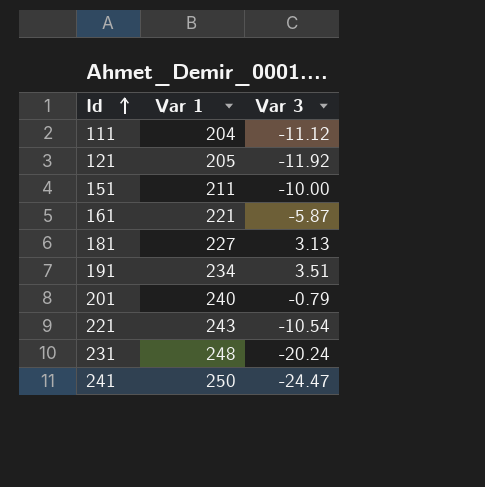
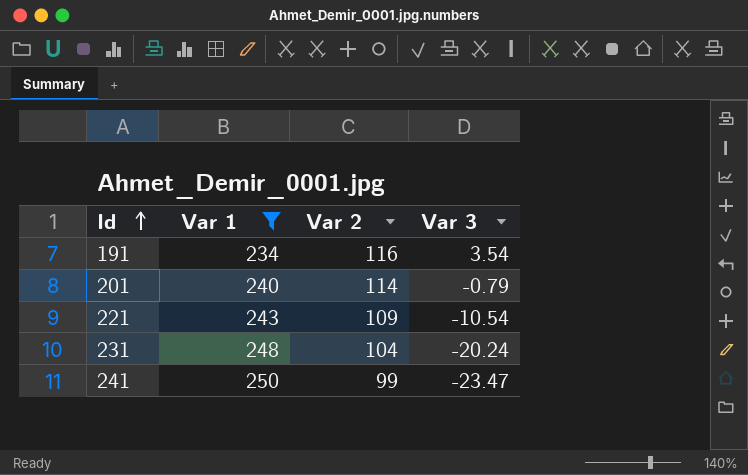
filter: none -> Var 1 >= 234
column Var 2 | position: none -> 3
191 | Var 3: 3.51 -> 3.54
241 | Var 3: -24.47 -> -23.47

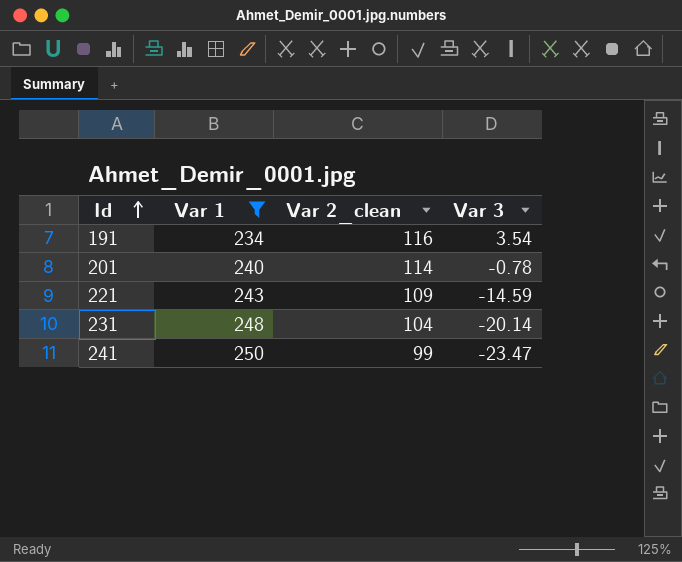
column name: Var 2 -> Var 2_clean
201 | Var 3: -0.79 -> -0.78
221 | Var 3: -10.54 -> -14.59
231 | Var 3: -20.24 -> -20.14

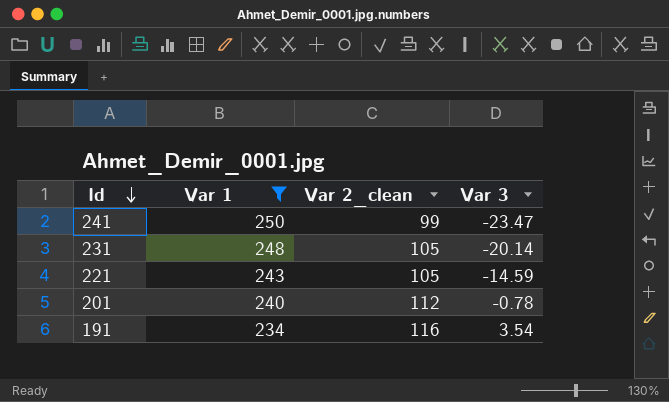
row order: Id ascending -> Id descending
231 | Var 2_clean: 104 -> 105
221 | Var 2_clean: 109 -> 105
201 | Var 2_clean: 114 -> 112

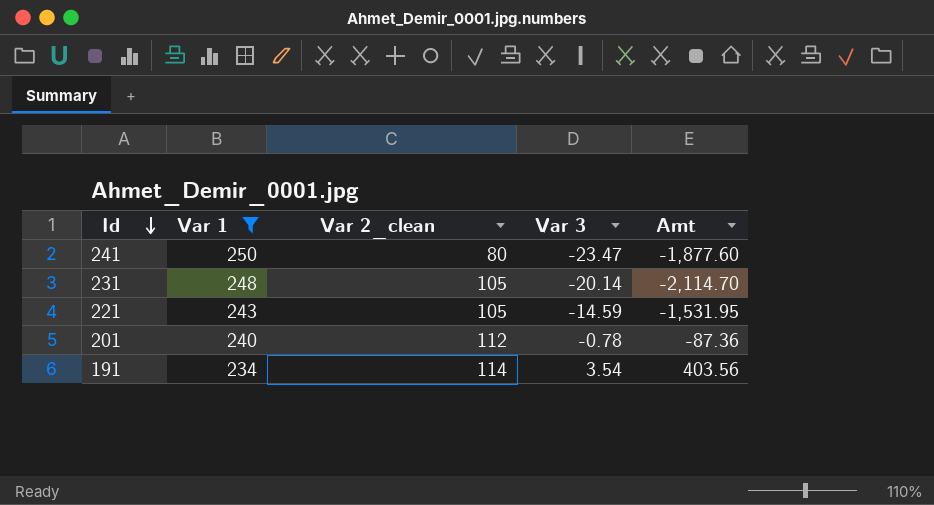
column Amt | formula: none -> [Var 2_clean] * [Var 3]
241 | Var 2_clean: 99 -> 80
191 | Var 2_clean: 116 -> 114

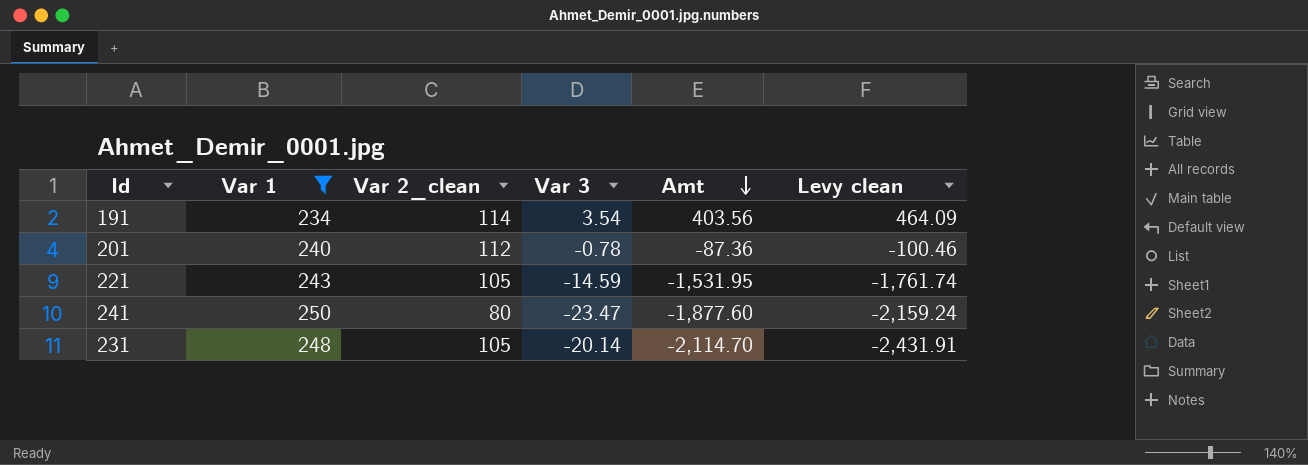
row order: Id descending -> Amt descending
column Levy clean | formula: none -> [Amt] * 1.15

